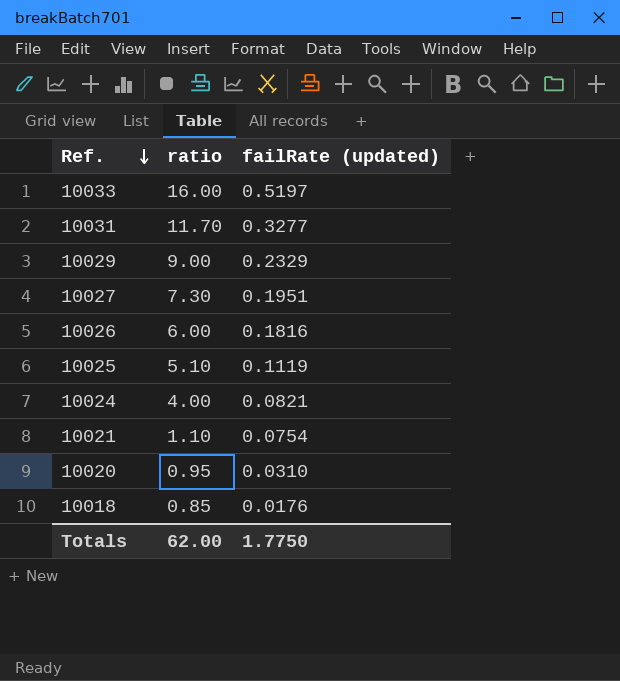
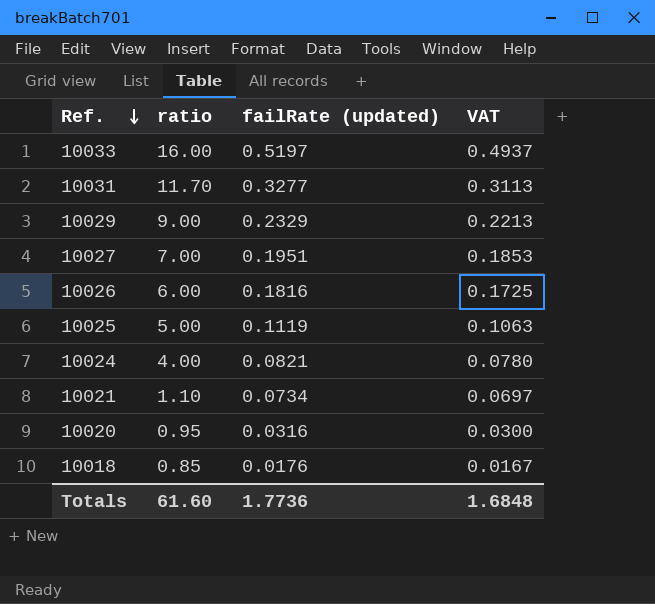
column VAT | formula: none -> [failRate (updated)] * 0.95
10027 | ratio: 7.30 -> 7.00
10025 | ratio: 5.10 -> 5.00
10021 | failRate (updated): 0.0754 -> 0.0734
10020 | failRate (updated): 0.0310 -> 0.0316
Totals | ratio: 62.00 -> 61.60
Totals | failRate (updated): 1.7750 -> 1.7736

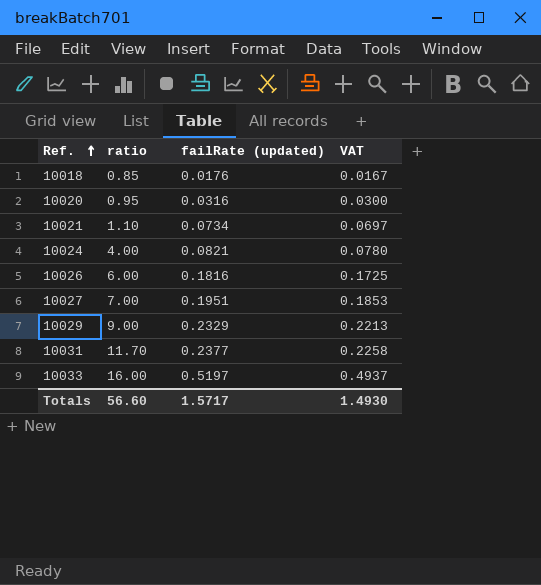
row order: Ref. descending -> Ref. ascending
row 10025: 5.00 | 0.1119 | 0.1063 -> none
10031 | failRate (updated): 0.3277 -> 0.2377
10031 | VAT: 0.3113 -> 0.2258
Totals | ratio: 61.60 -> 56.60
Totals | failRate (updated): 1.7736 -> 1.5717
Totals | VAT: 1.6848 -> 1.4930

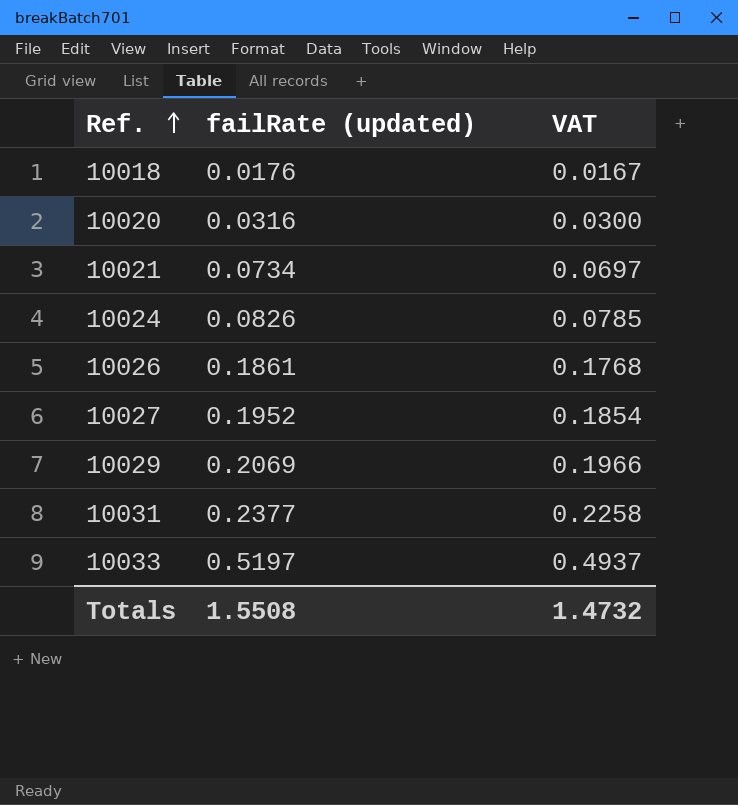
column ratio | position: 2 -> none
10024 | failRate (updated): 0.0821 -> 0.0826
10024 | VAT: 0.0780 -> 0.0785
10026 | failRate (updated): 0.1816 -> 0.1861
10026 | VAT: 0.1725 -> 0.1768
10027 | failRate (updated): 0.1951 -> 0.1952
10027 | VAT: 0.1853 -> 0.1854
10029 | failRate (updated): 0.2329 -> 0.2069
10029 | VAT: 0.2213 -> 0.1966
Totals | failRate (updated): 1.5717 -> 1.5508
Totals | VAT: 1.4930 -> 1.4732

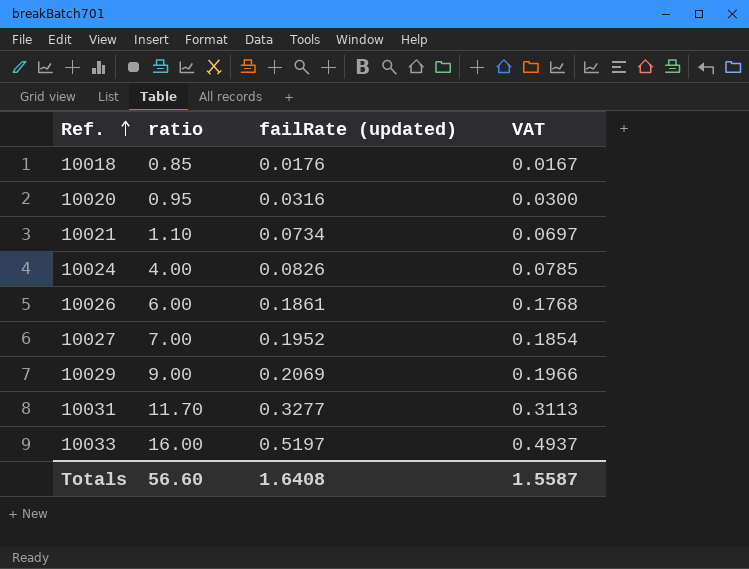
column ratio | position: none -> 2
10031 | failRate (updated): 0.2377 -> 0.3277
10031 | VAT: 0.2258 -> 0.3113
Totals | failRate (updated): 1.5508 -> 1.6408
Totals | VAT: 1.4732 -> 1.5587

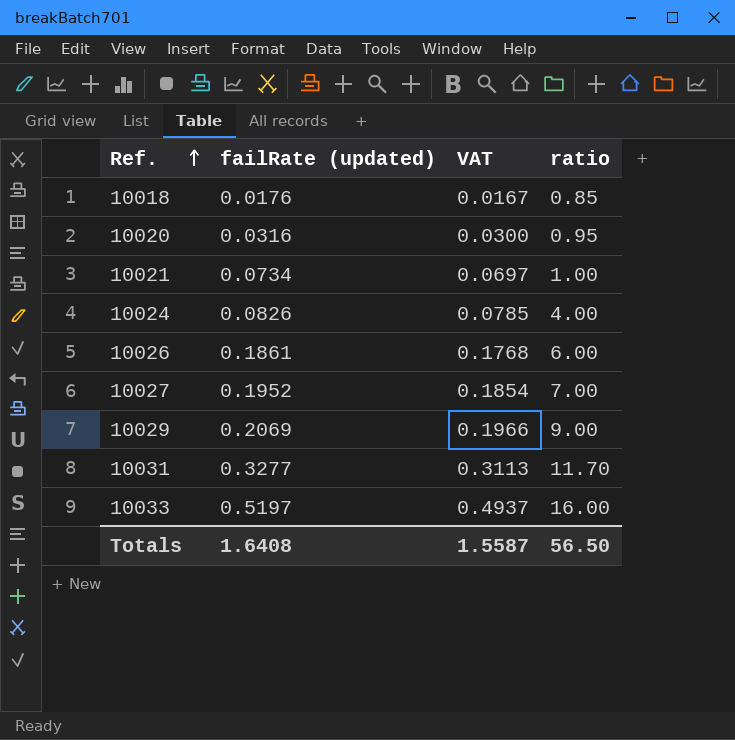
column ratio | position: 2 -> 4
10021 | ratio: 1.10 -> 1.00
Totals | ratio: 56.60 -> 56.50

